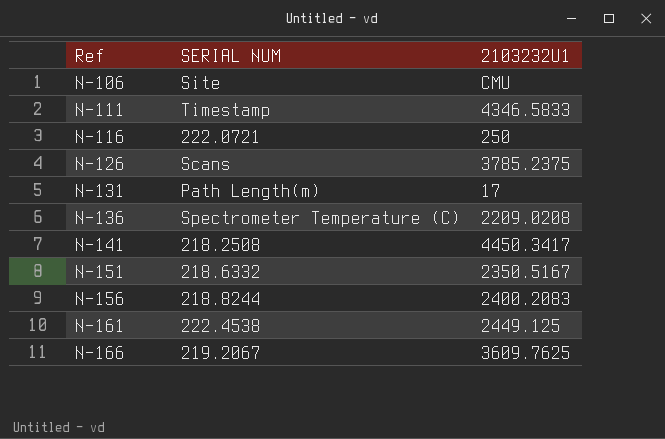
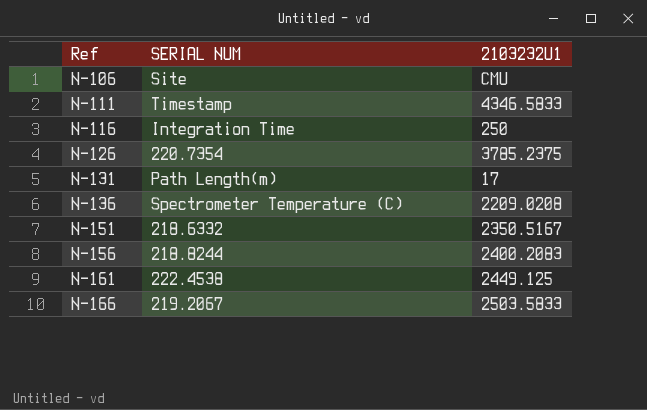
row N-141: 218.2508 | 4450.3417 -> none
N-116 | SERIAL NUM: 222.0721 -> Integration Time
N-126 | SERIAL NUM: Scans -> 220.7354
N-166 | 2103232U1: 3609.7625 -> 2503.5833

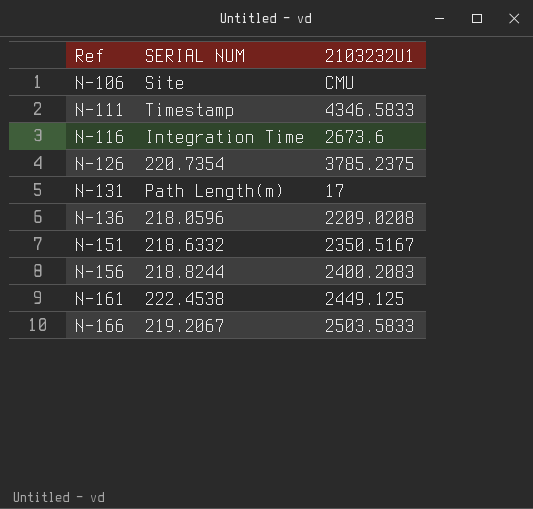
N-116 | 2103232U1: 250 -> 2673.6
N-136 | SERIAL NUM: Spectrometer Temperature (C) -> 218.0596

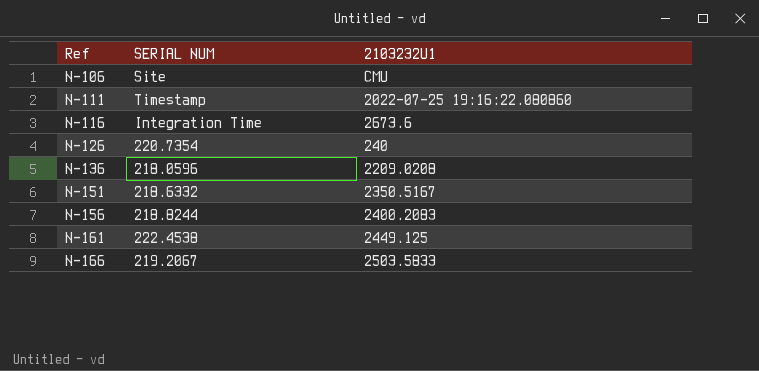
row N-131: Path Length(m) | 17 -> none
N-111 | 2103232U1: 4346.5833 -> 2022-07-25 19:16:22.080860
N-126 | 2103232U1: 3785.2375 -> 240

